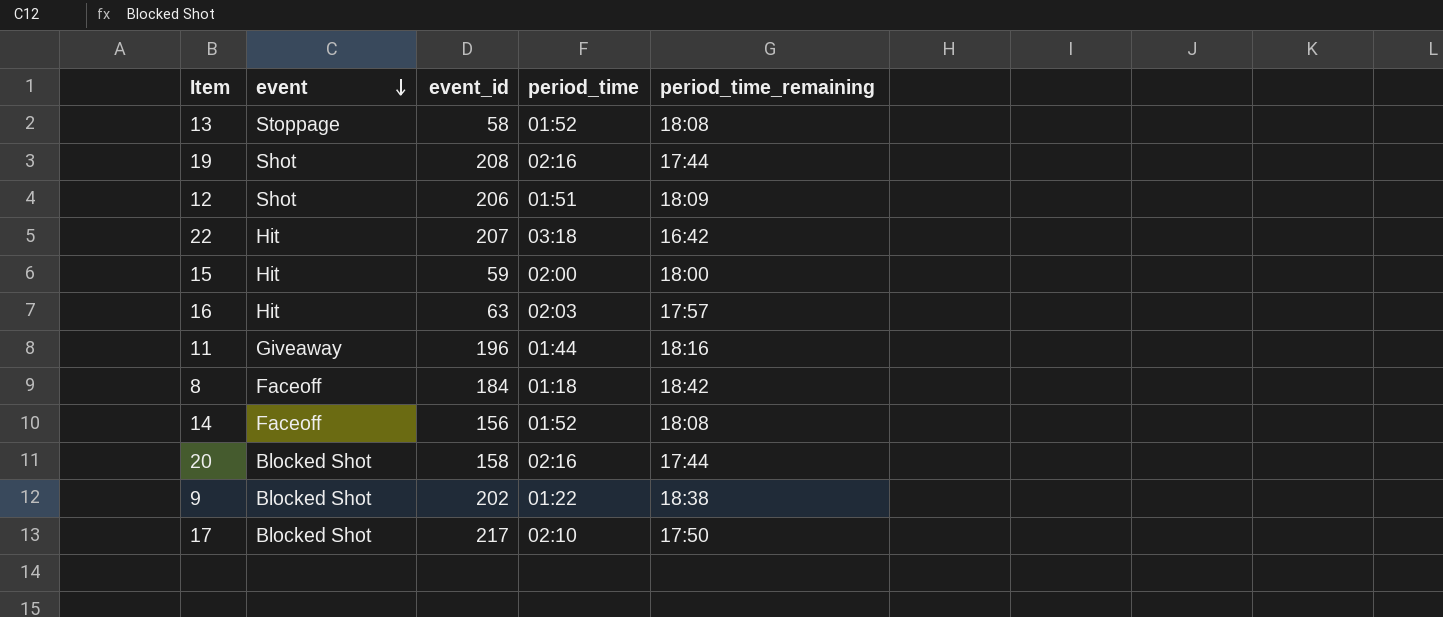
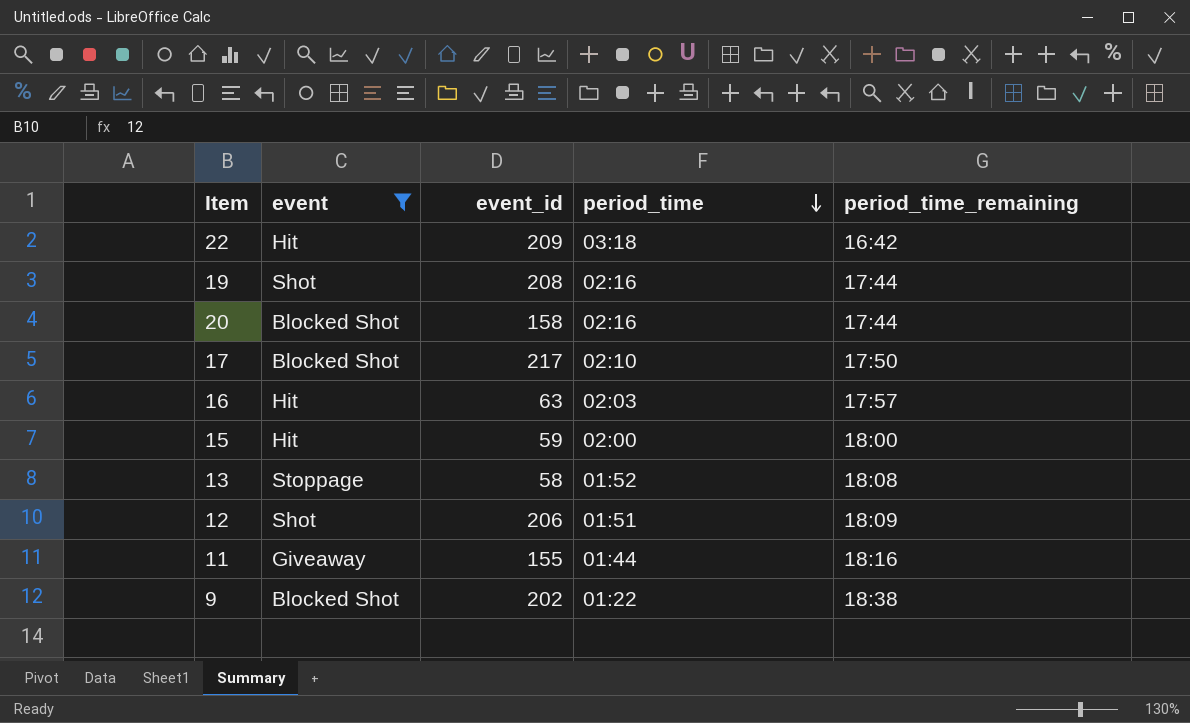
filter: none -> event != Faceoff
row order: event descending -> period_time descending
22 | event_id: 207 -> 209
11 | event_id: 196 -> 155

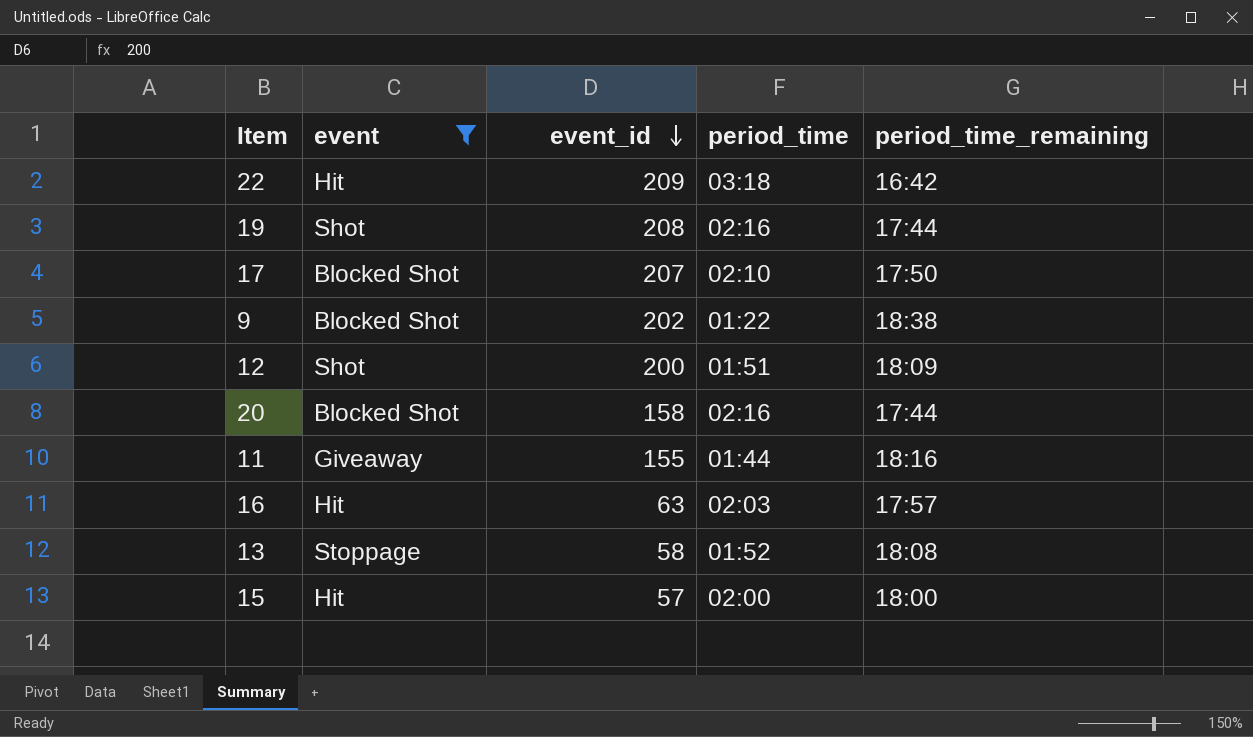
row order: period_time descending -> event_id descending
17 | event_id: 217 -> 207
12 | event_id: 206 -> 200
15 | event_id: 59 -> 57

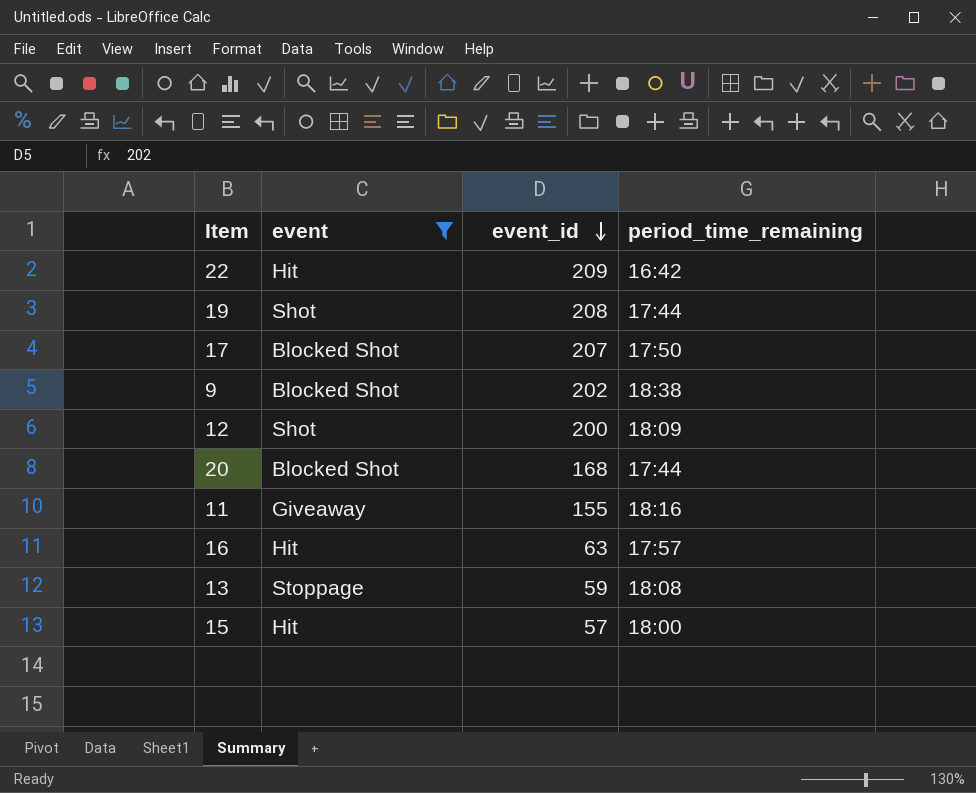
column period_time | position: 4 -> none
20 | event_id: 158 -> 168
13 | event_id: 58 -> 59

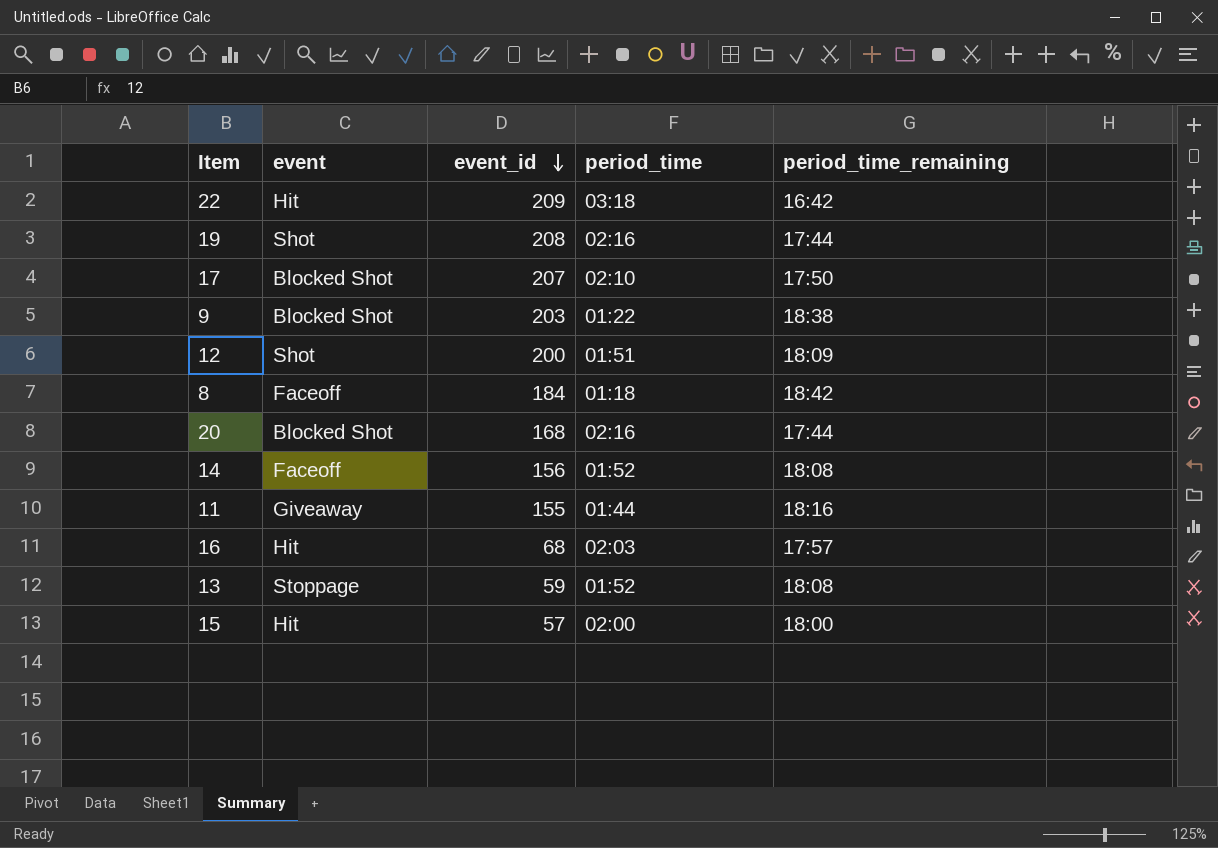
filter: event != Faceoff -> none
column period_time | position: none -> 4
9 | event_id: 202 -> 203
16 | event_id: 63 -> 68

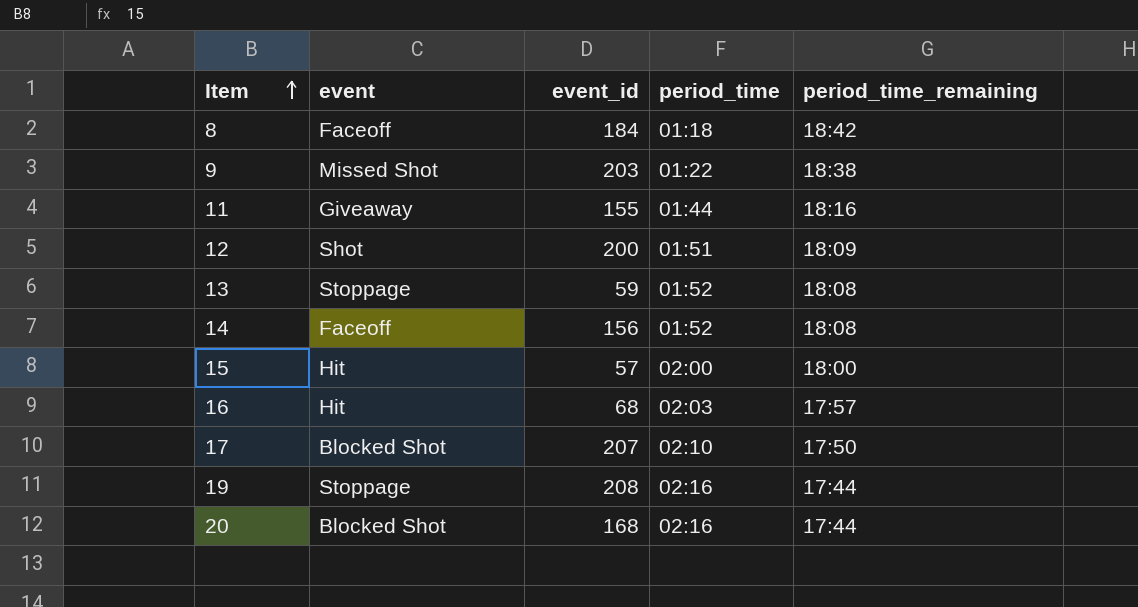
row order: event_id descending -> Item ascending
row 22: Hit | 209 | 03:18 | 16:42 -> none
9 | event: Blocked Shot -> Missed Shot
19 | event: Shot -> Stoppage

